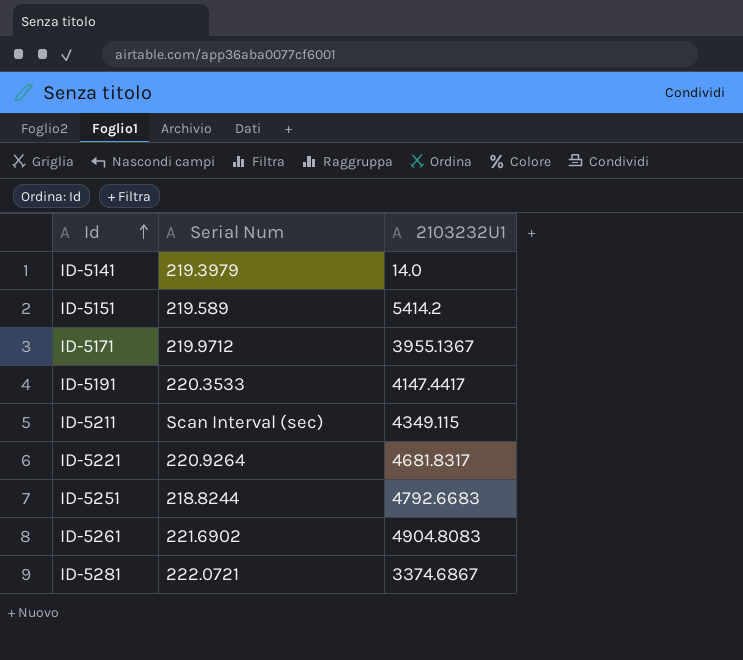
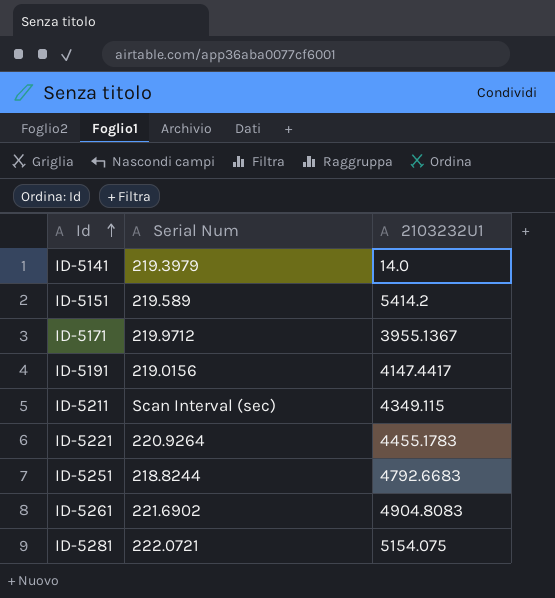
ID-5191 | Serial Num: 220.3533 -> 219.0156
ID-5221 | 2103232U1: 4681.8317 -> 4455.1783
ID-5281 | 2103232U1: 3374.6867 -> 5154.075

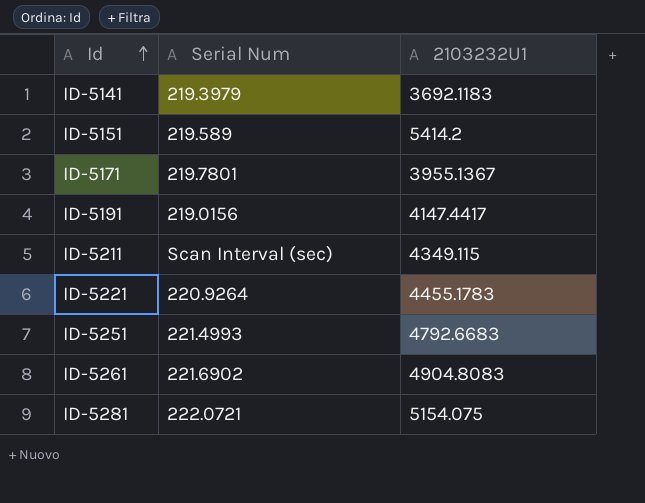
ID-5141 | 2103232U1: 14.0 -> 3692.1183
ID-5171 | Serial Num: 219.9712 -> 219.7801
ID-5251 | Serial Num: 218.8244 -> 221.4993

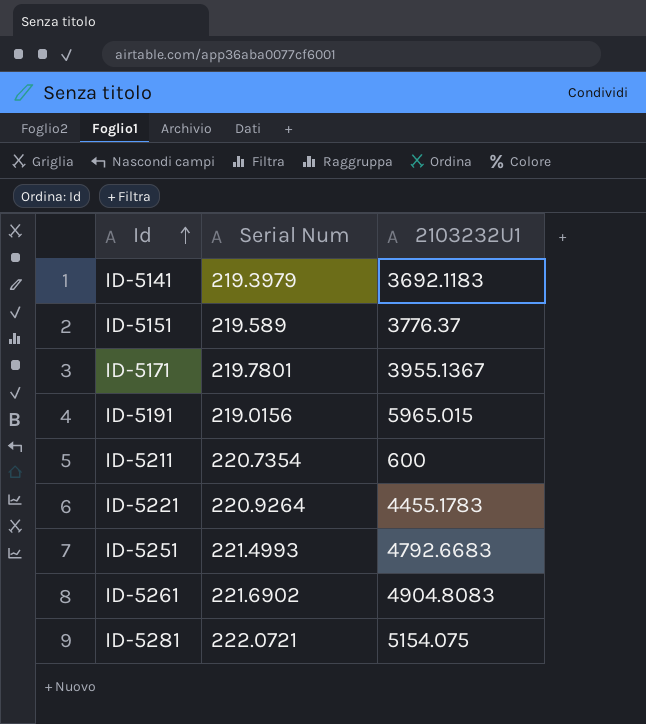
ID-5151 | 2103232U1: 5414.2 -> 3776.37
ID-5191 | 2103232U1: 4147.4417 -> 5965.015
ID-5211 | Serial Num: Scan Interval (sec) -> 220.7354
ID-5211 | 2103232U1: 4349.115 -> 600

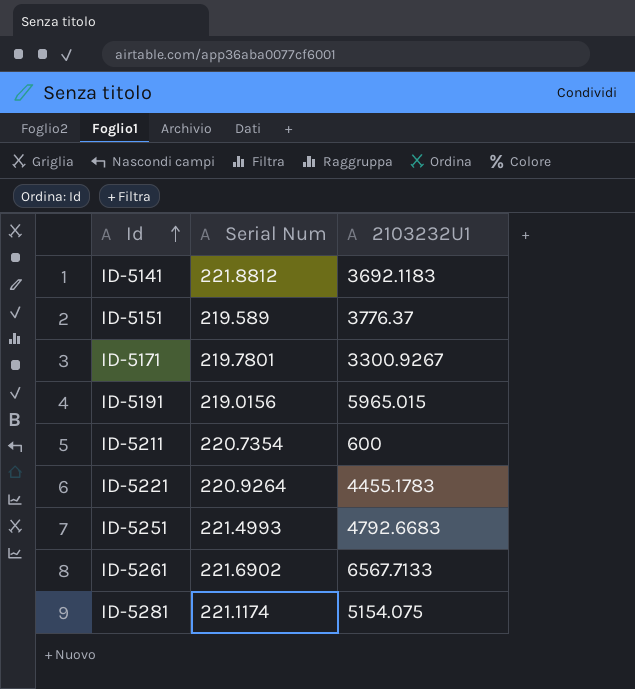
ID-5141 | Serial Num: 219.3979 -> 221.8812
ID-5171 | 2103232U1: 3955.1367 -> 3300.9267
ID-5261 | 2103232U1: 4904.8083 -> 6567.7133
ID-5281 | Serial Num: 222.0721 -> 221.1174

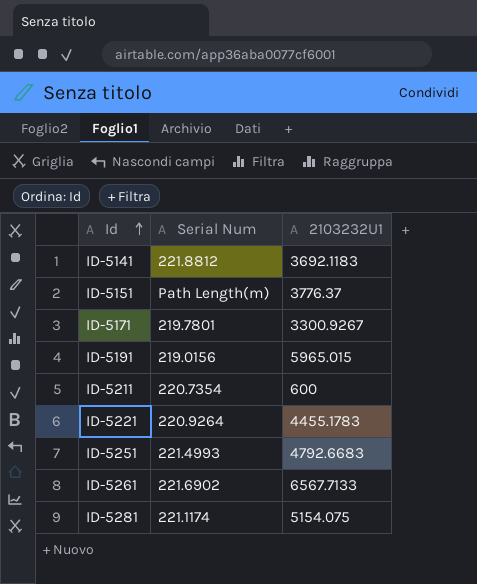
ID-5151 | Serial Num: 219.589 -> Path Length(m)

